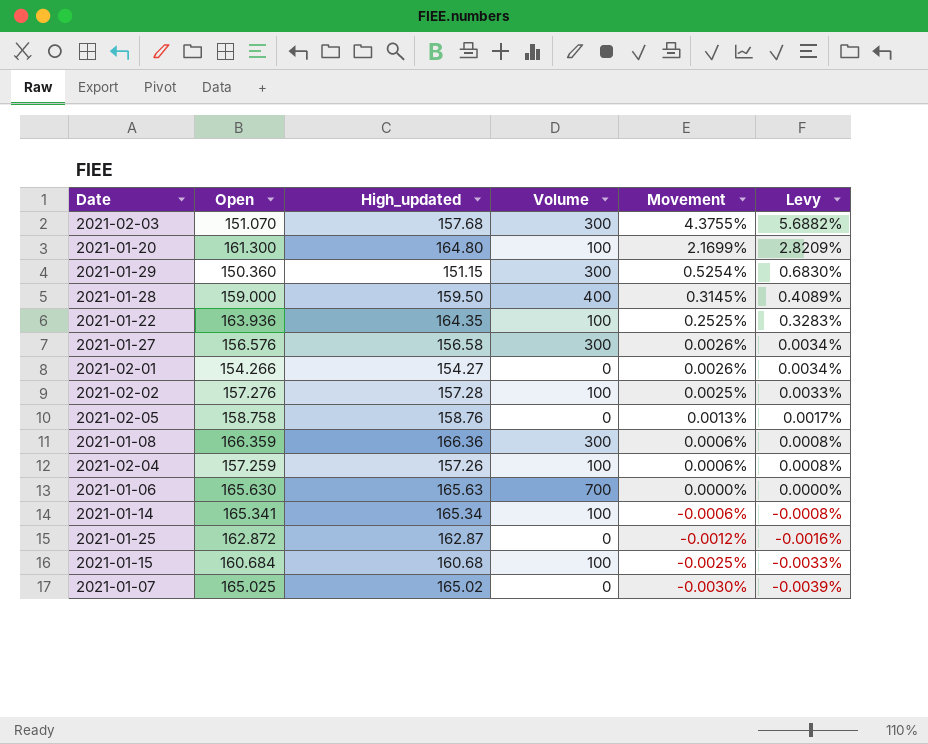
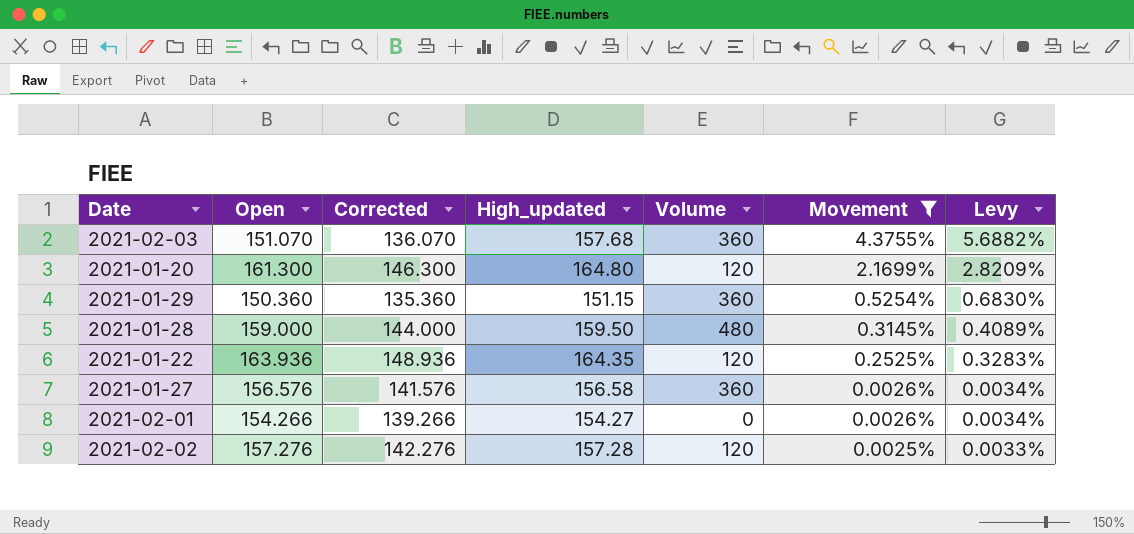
filter: none -> Movement >= 0.0025%
column Corrected | formula: none -> [Open] - 15
2021-02-03 | Volume: 300 -> 360
2021-01-20 | Volume: 100 -> 120
2021-01-29 | Volume: 300 -> 360
2021-01-28 | Volume: 400 -> 480
2021-01-22 | Volume: 100 -> 120
2021-01-27 | Volume: 300 -> 360
2021-02-02 | Volume: 100 -> 120

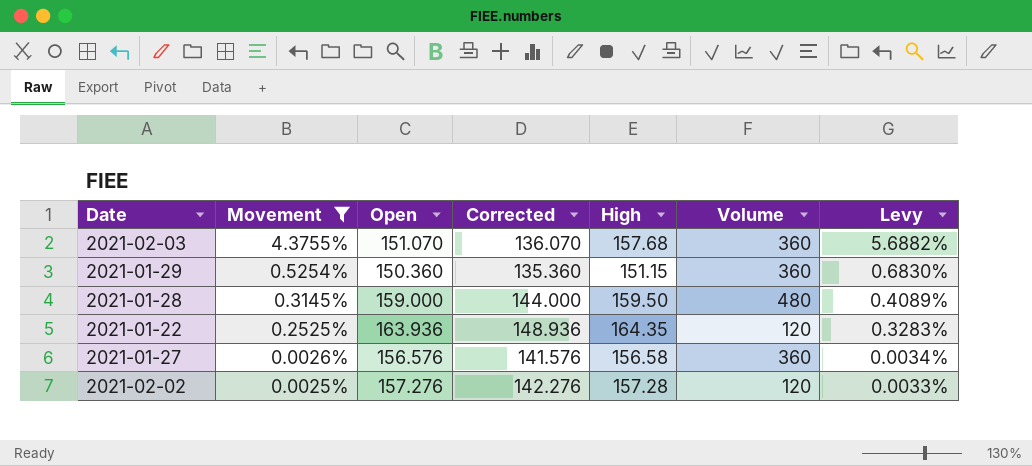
column Movement | position: 6 -> 2
column name: High_updated -> High
row 2021-01-20: 161.300 | 146.300 | 164.80 | 120 | 2.1699% | 2.8209% -> none
row 2021-02-01: 154.266 | 139.266 | 154.27 | 0 | 0.0026% | 0.0034% -> none

